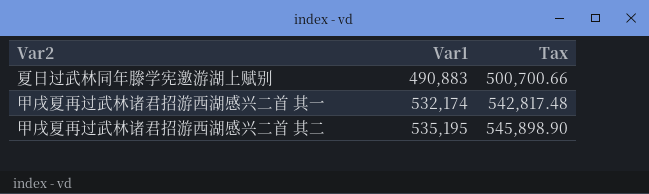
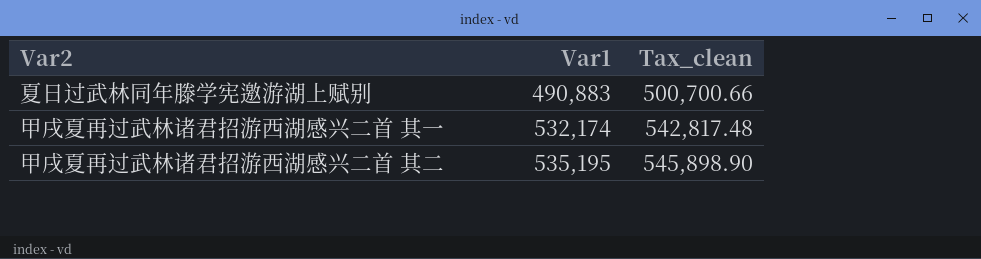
column name: Tax -> Tax_clean

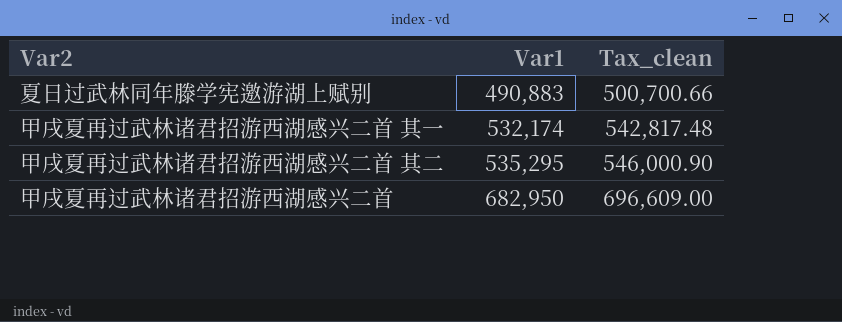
甲戌夏再过武林诸君招游西湖感兴二首 其二 | Var1: 535,195 -> 535,295
甲戌夏再过武林诸君招游西湖感兴二首 其二 | Tax_clean: 545,898.90 -> 546,000.90
row 甲戌夏再过武林诸君招游西湖感兴二首: none -> 682,950 | 696,609.00

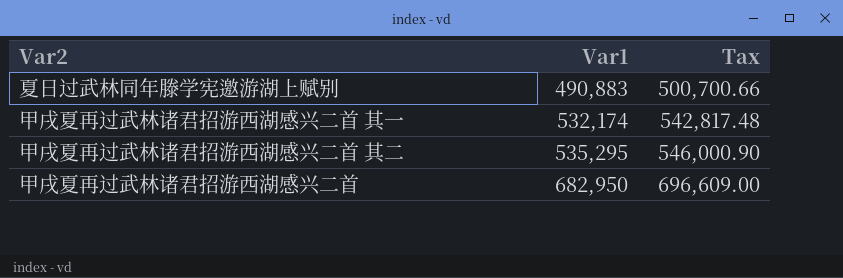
column name: Tax_clean -> Tax

